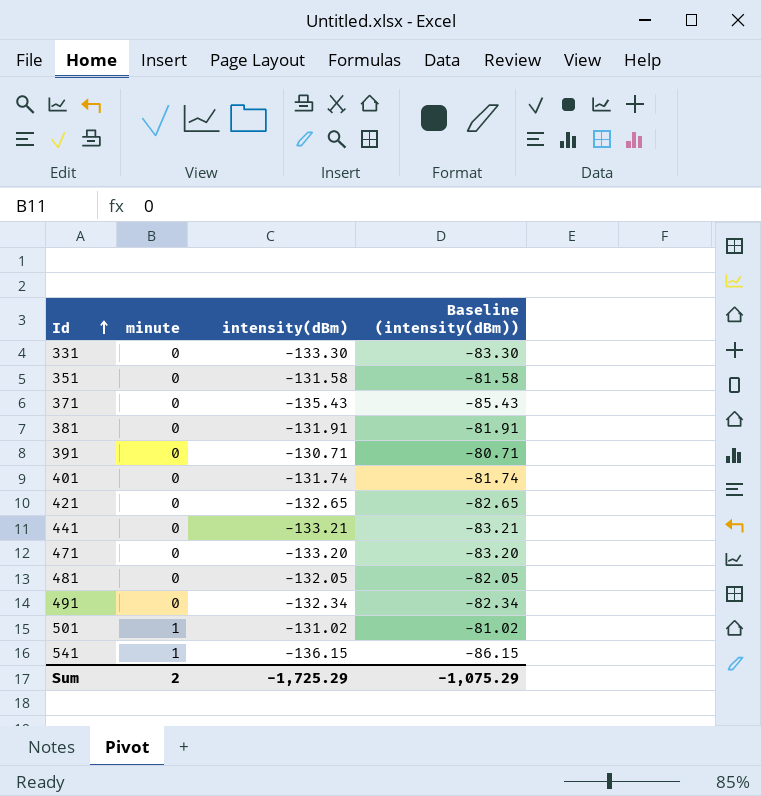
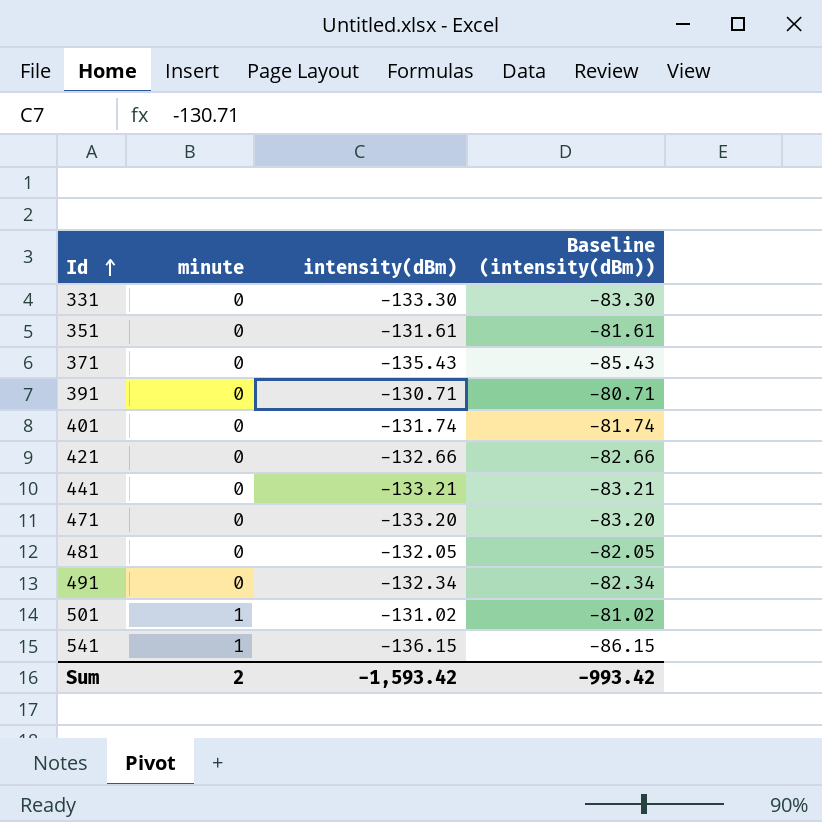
row 381: 0 | -131.91 | -81.91 -> none
351 | intensity(dBm): -131.58 -> -131.61
351 | Baseline (intensity(dBm)): -81.58 -> -81.61
421 | intensity(dBm): -132.65 -> -132.66
421 | Baseline (intensity(dBm)): -82.65 -> -82.66
Sum | intensity(dBm): -1,725.29 -> -1,593.42
Sum | Baseline (intensity(dBm)): -1,075.29 -> -993.42

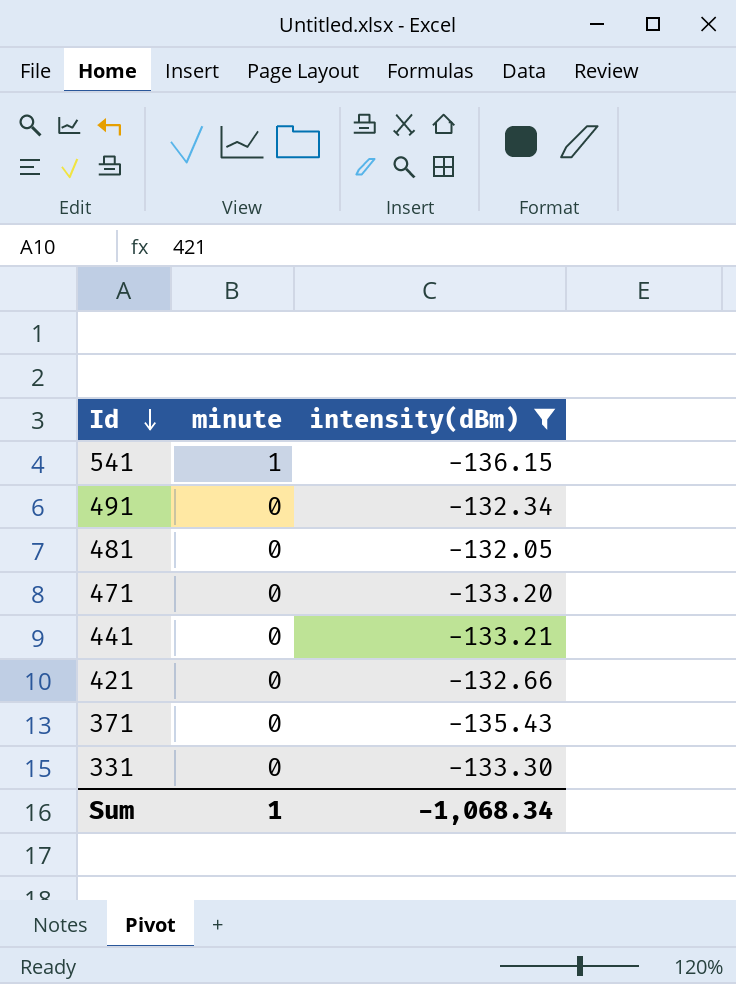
filter: none -> intensity(dBm) <= -132.05
row order: Id ascending -> Id descending
column Baseline (intensity(dBm)) | formula: [intensity(dBm)] + 50 -> none
Sum | minute: 2 -> 1
Sum | intensity(dBm): -1,593.42 -> -1,068.34

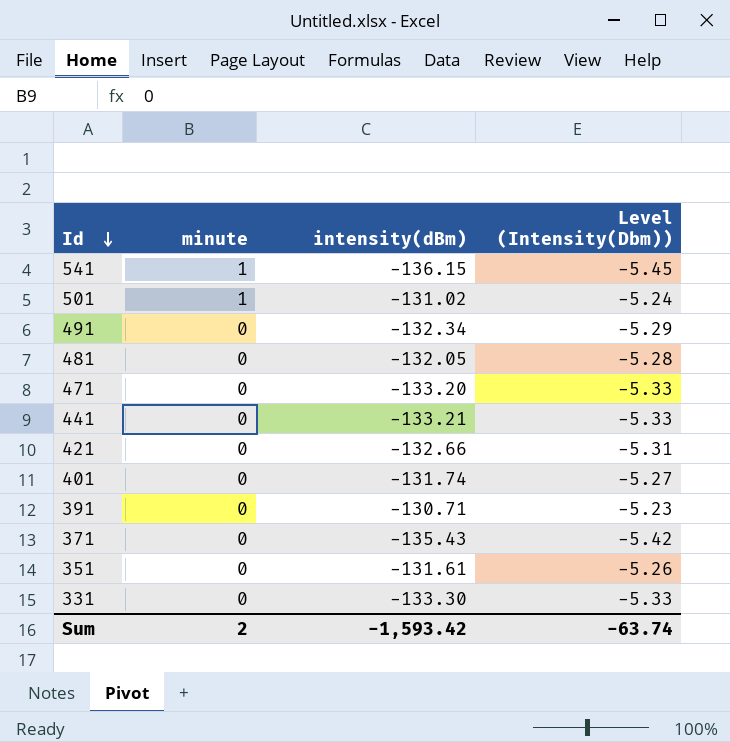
filter: intensity(dBm) <= -132.05 -> none
column Level (Intensity(Dbm)) | formula: none -> [intensity(dBm)] * 0.04
Sum | minute: 1 -> 2
Sum | intensity(dBm): -1,068.34 -> -1,593.42

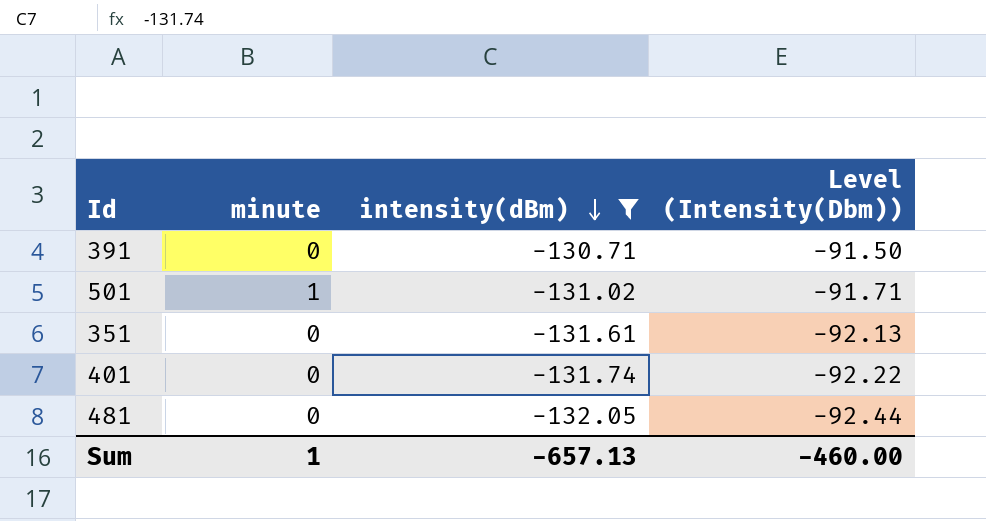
filter: none -> intensity(dBm) >= -132.05
row order: Id descending -> intensity(dBm) descending
column Level (Intensity(Dbm)) | formula: [intensity(dBm)] * 0.04 -> [intensity(dBm)] * 0.7
Sum | minute: 2 -> 1
Sum | intensity(dBm): -1,593.42 -> -657.13
Sum | Level (Intensity(Dbm)): -63.74 -> -460.00

